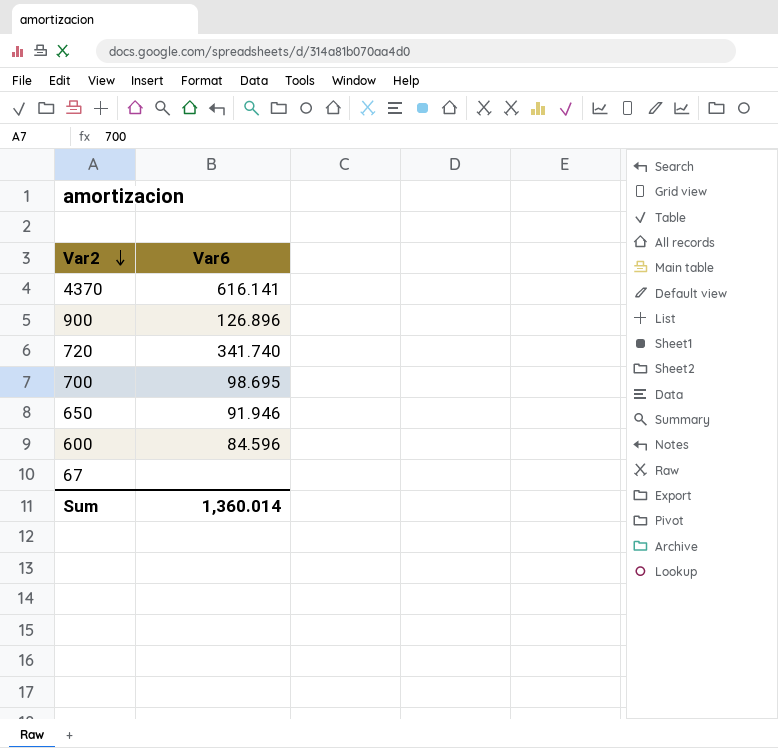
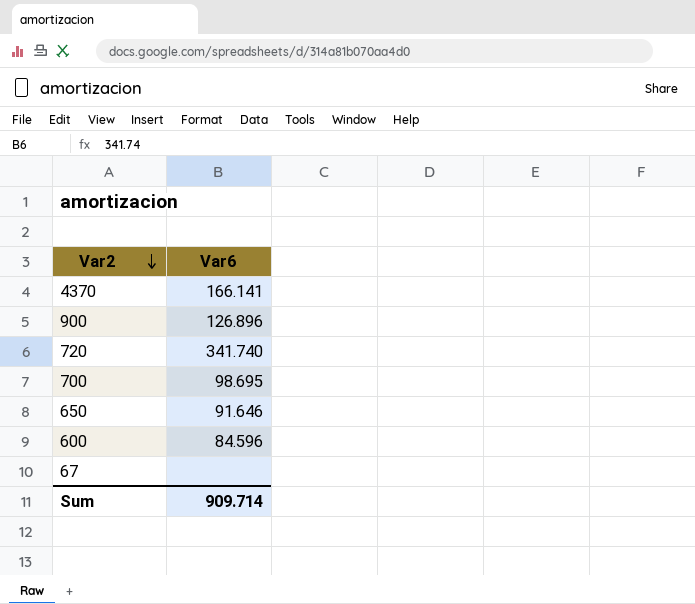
4370 | Var6: 616.141 -> 166.141
650 | Var6: 91.946 -> 91.646
Sum | Var6: 1,360.014 -> 909.714

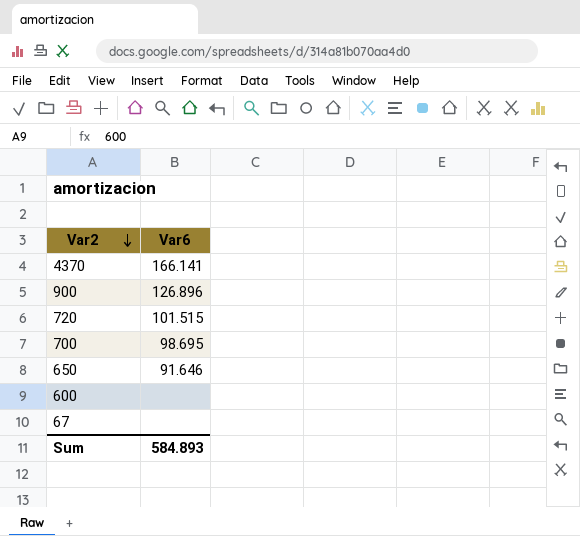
720 | Var6: 341.740 -> 101.515
600 | Var6: 84.596 -> none
Sum | Var6: 909.714 -> 584.893

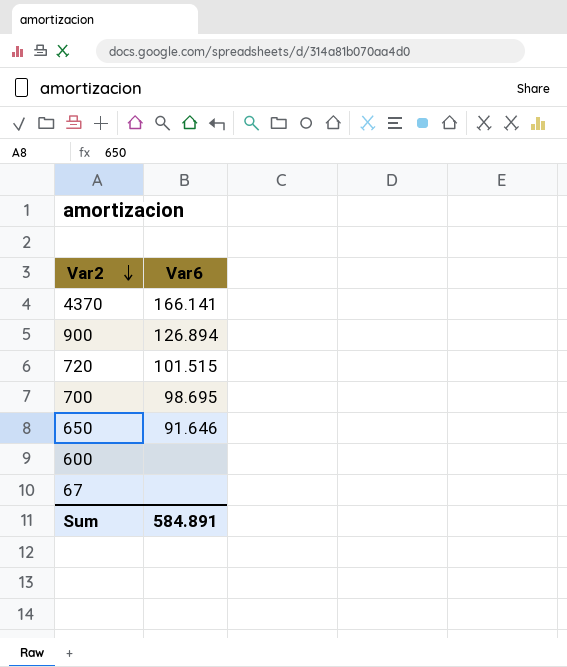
900 | Var6: 126.896 -> 126.894
Sum | Var6: 584.893 -> 584.891

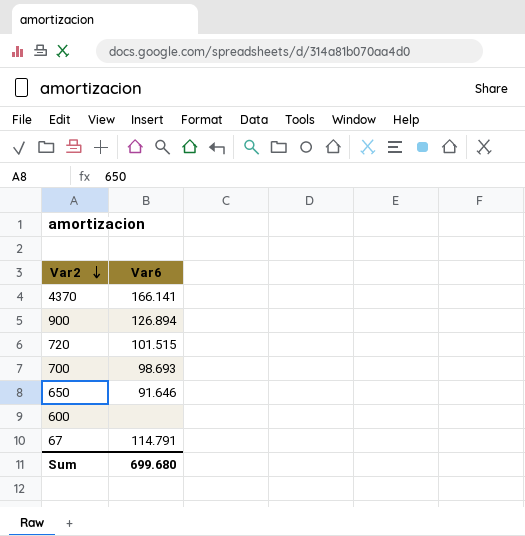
700 | Var6: 98.695 -> 98.693
67 | Var6: none -> 114.791
Sum | Var6: 584.891 -> 699.680

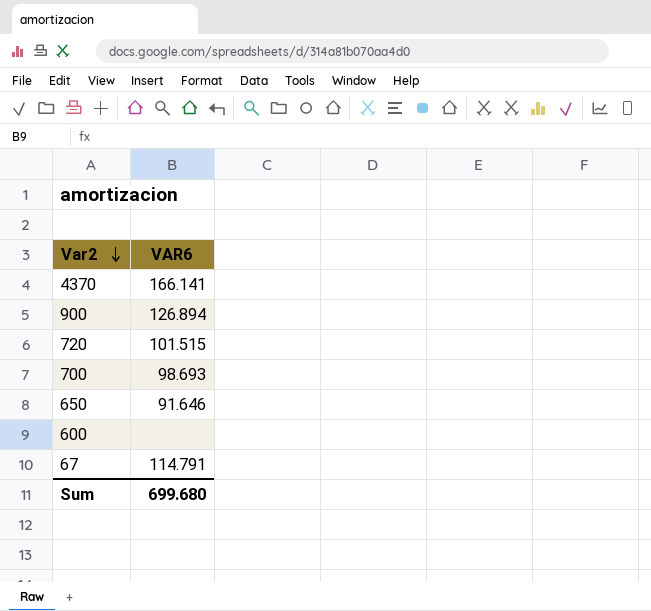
column name: Var6 -> VAR6

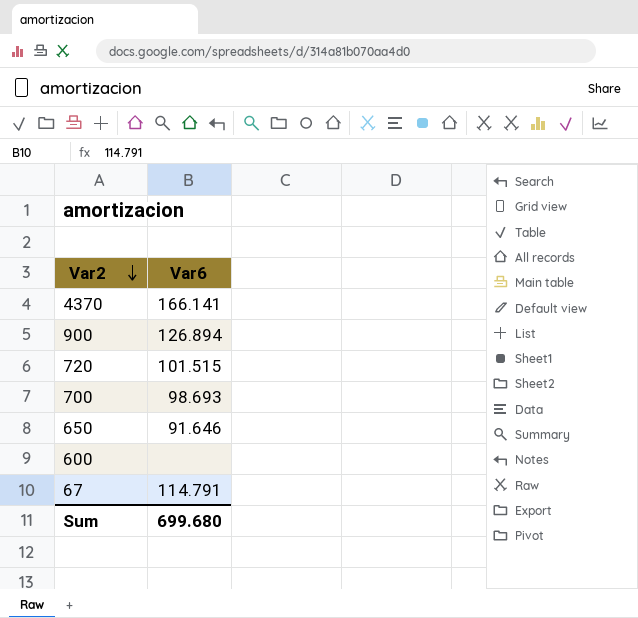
column name: VAR6 -> Var6

